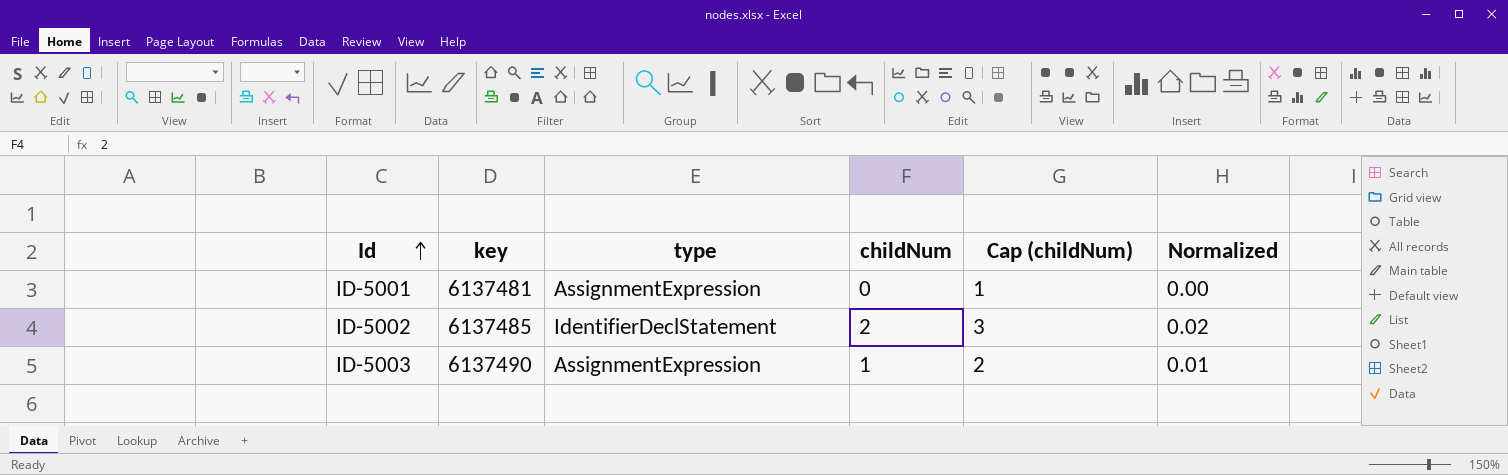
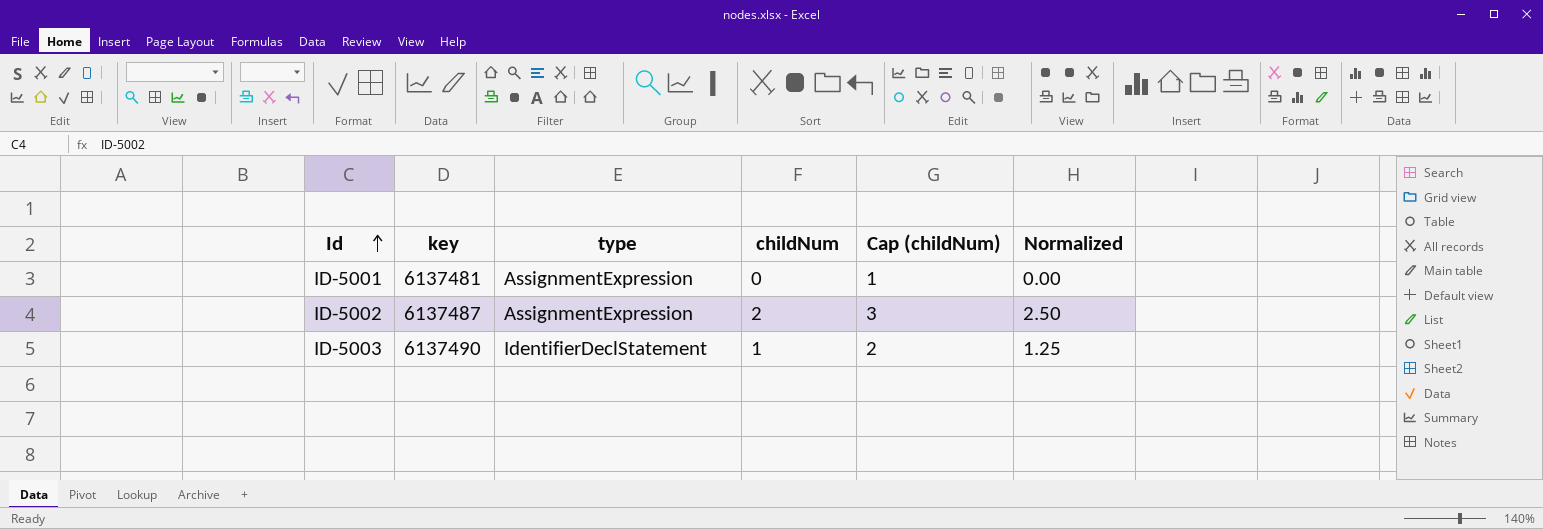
column Normalized | formula: [childNum] * 0.01 -> [childNum] * 1.25
ID-5002 | key: 6137485 -> 6137487
ID-5002 | type: IdentifierDeclStatement -> AssignmentExpression
ID-5003 | type: AssignmentExpression -> IdentifierDeclStatement

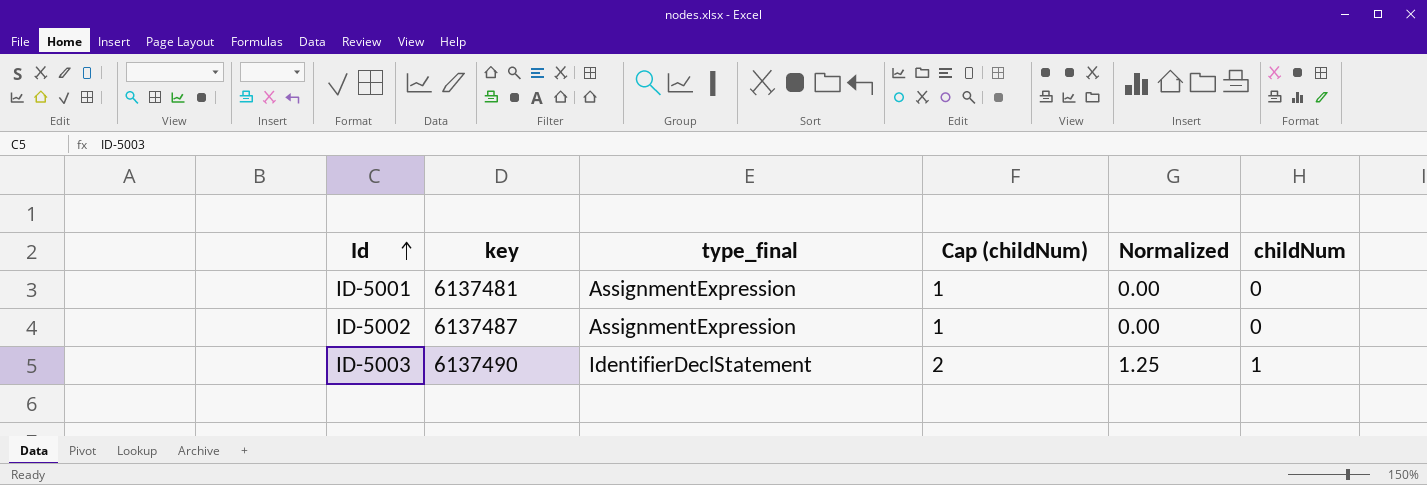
column name: type -> type_final
column childNum | position: 4 -> 6
ID-5002 | Cap (childNum): 3 -> 1
ID-5002 | Normalized: 2.50 -> 0.00
ID-5002 | childNum: 2 -> 0

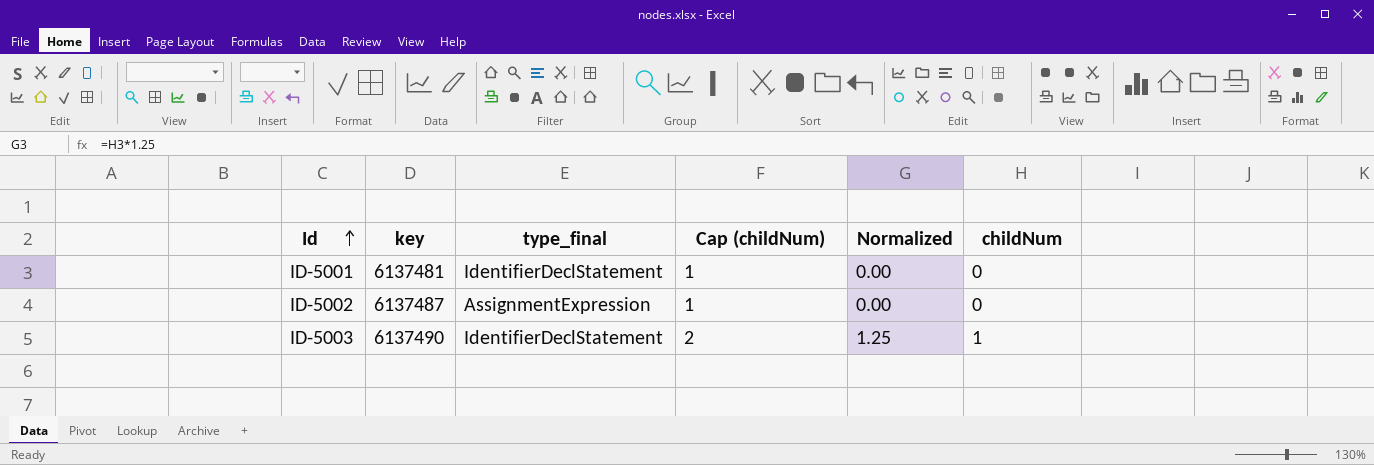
ID-5001 | type_final: AssignmentExpression -> IdentifierDeclStatement

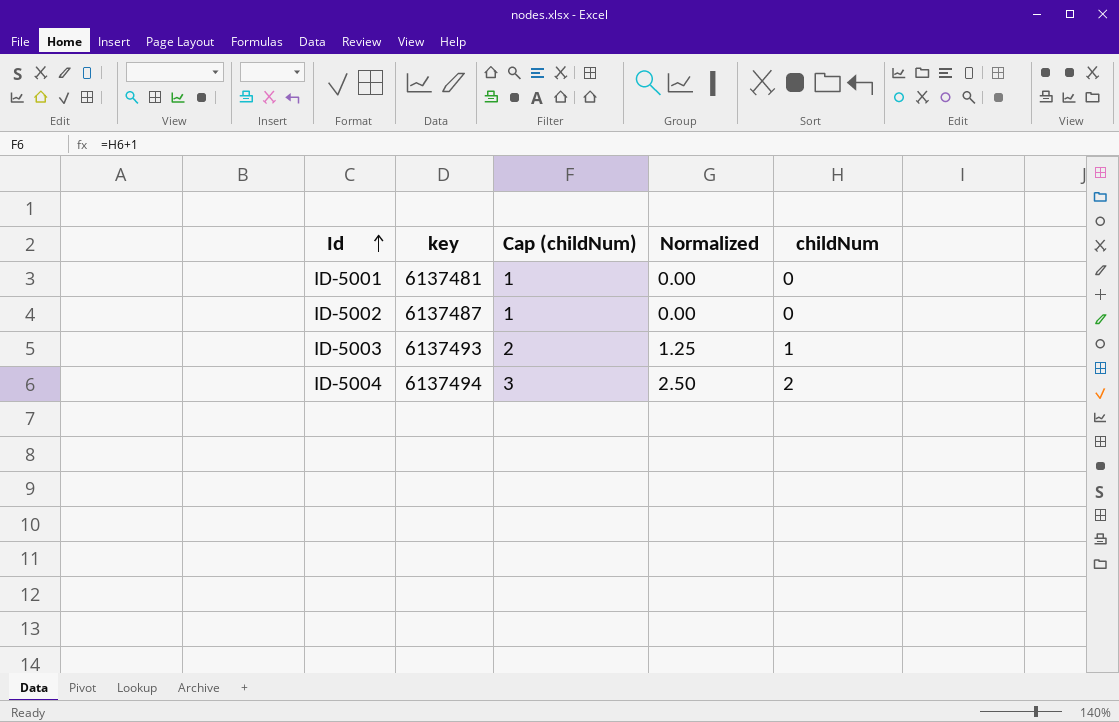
column type_final | position: 3 -> none
ID-5003 | key: 6137490 -> 6137493
row ID-5004: none -> 6137494 | 3 | 2.50 | 2

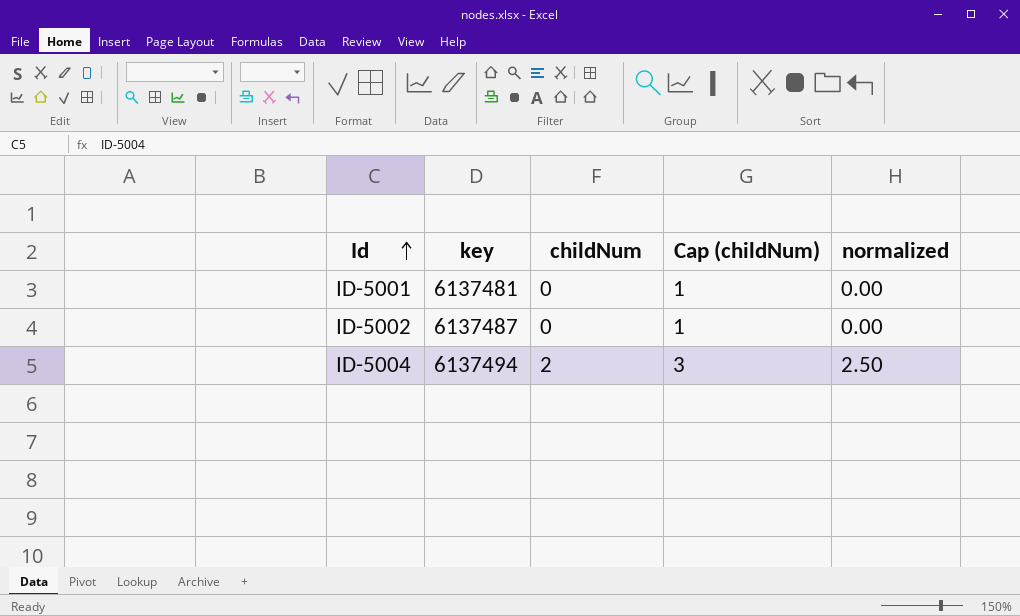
column childNum | position: 5 -> 3
column name: Normalized -> normalized
row ID-5003: 6137493 | 2 | 1.25 | 1 -> none

